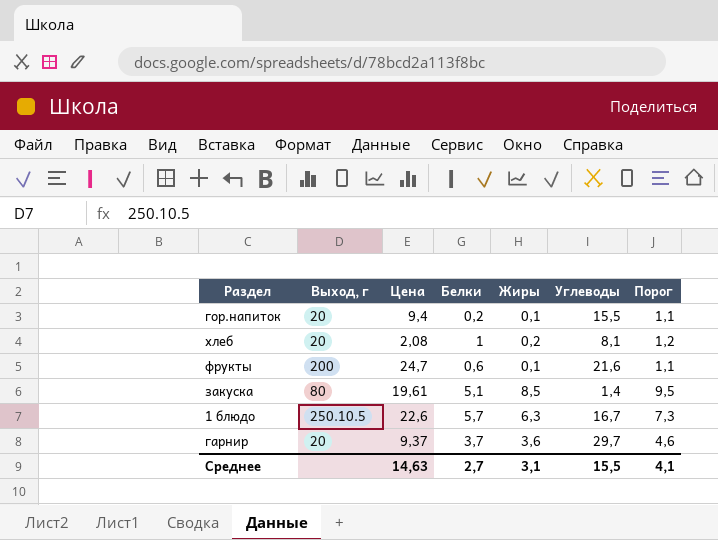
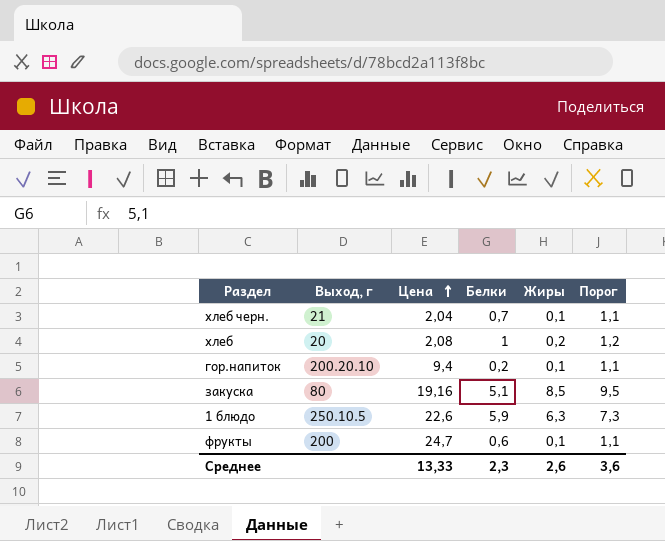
row order: none -> Цена ascending
column Углеводы | position: 6 -> none
row гарнир: 20 | 9,37 | 3,7 | 3,6 | 29,7 | 4,6 -> none
row хлеб черн.: none -> 21 | 2,04 | 0,7 | 0,1 | 1,1
гор.напиток | Выход, г: 20 -> 200.20.10
закуска | Цена: 19,61 -> 19,16
1 блюдо | Белки: 5,7 -> 5,9
Среднее | Цена: 14,63 -> 13,33
Среднее | Белки: 2,7 -> 2,3
Среднее | Жиры: 3,1 -> 2,6
Среднее | Порог: 4,1 -> 3,6

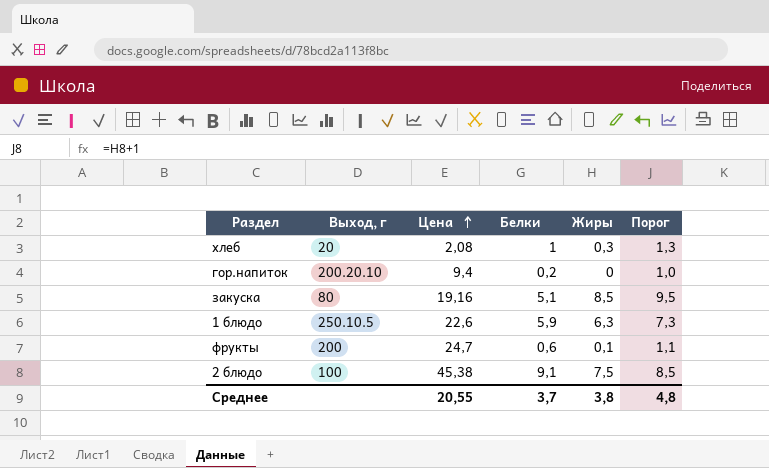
row хлеб черн.: 21 | 2,04 | 0,7 | 0,1 | 1,1 -> none
хлеб | Жиры: 0,2 -> 0,3
хлеб | Порог: 1,2 -> 1,3
гор.напиток | Жиры: 0,1 -> 0
гор.напиток | Порог: 1,1 -> 1,0
row 2 блюдо: none -> 100 | 45,38 | 9,1 | 7,5 | 8,5
Среднее | Цена: 13,33 -> 20,55
Среднее | Белки: 2,3 -> 3,7
Среднее | Жиры: 2,6 -> 3,8
Среднее | Порог: 3,6 -> 4,8

